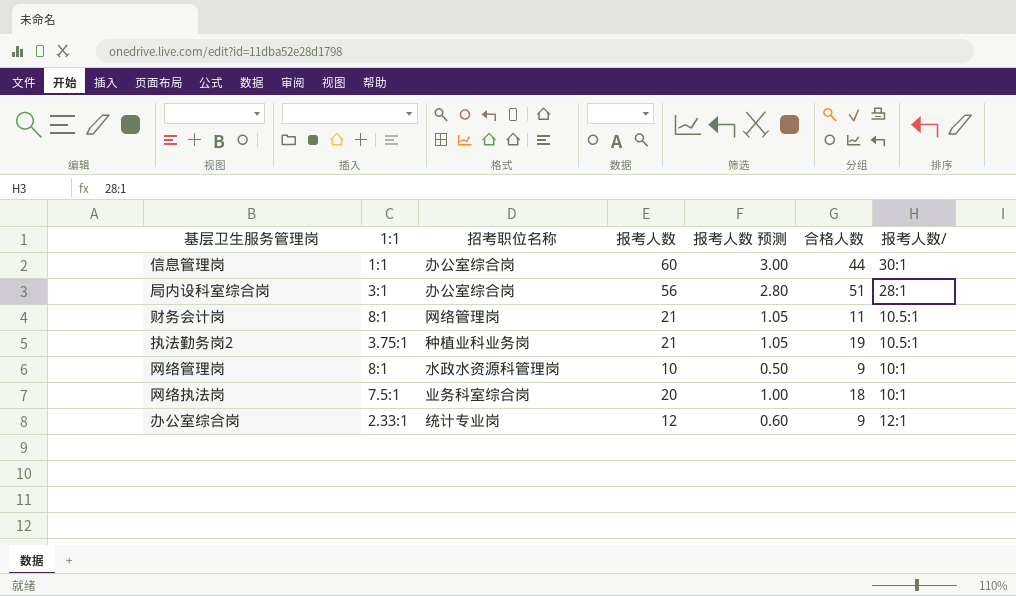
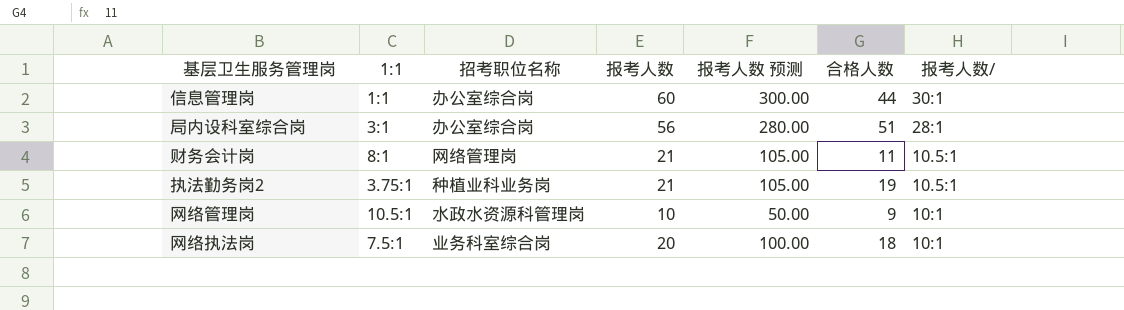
column 报考人数 预测 | formula: [报考人数] * 0.05 -> [报考人数] * 5
row 办公室综合岗: 2.33:1 | 统计专业岗 | 12 | 0.60 | 9 | 12:1 -> none
网络管理岗 | 1:1: 8:1 -> 10.5:1

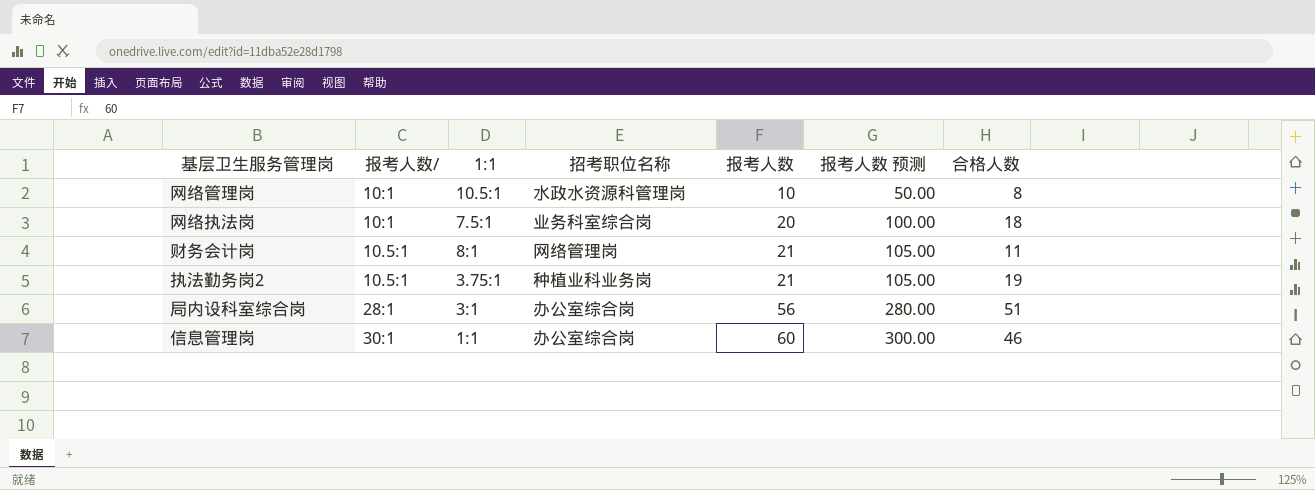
row order: none -> 报考人数 ascending
column 报考人数/ | position: 7 -> 2
网络管理岗 | 合格人数: 9 -> 8
信息管理岗 | 合格人数: 44 -> 46

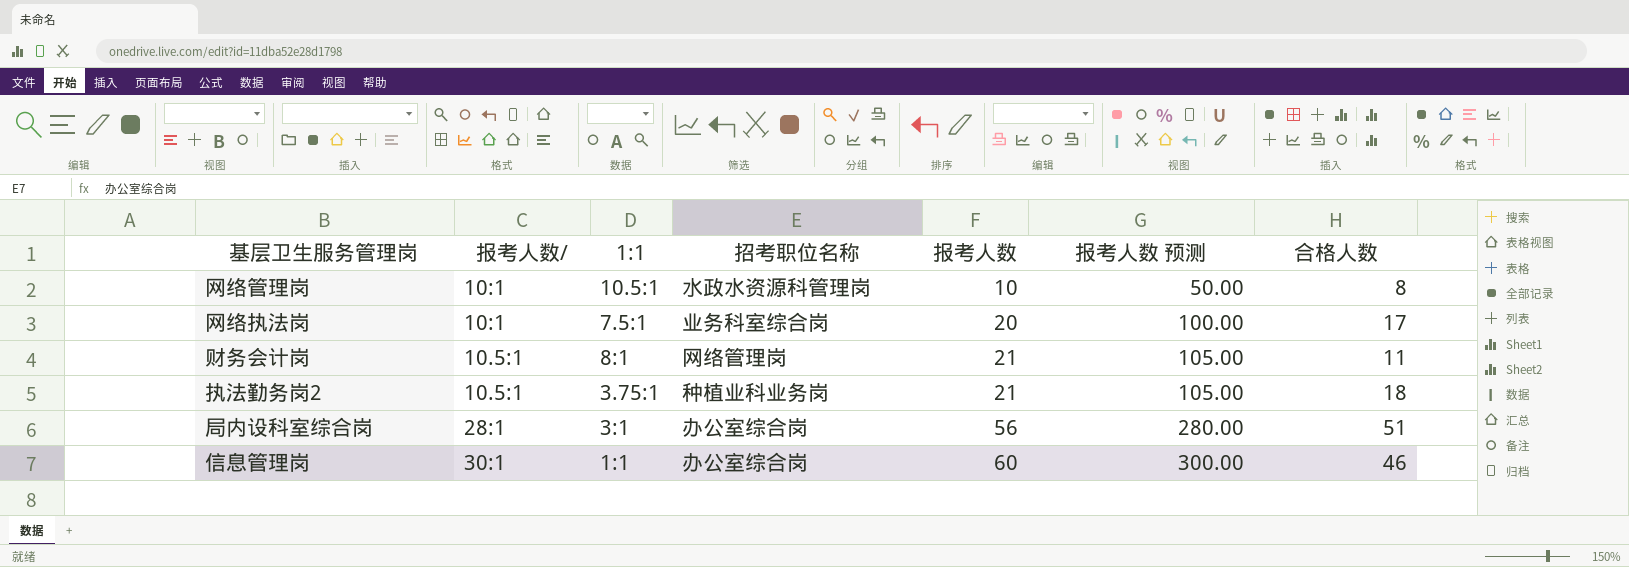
网络执法岗 | 合格人数: 18 -> 17
执法勤务岗2 | 合格人数: 19 -> 18

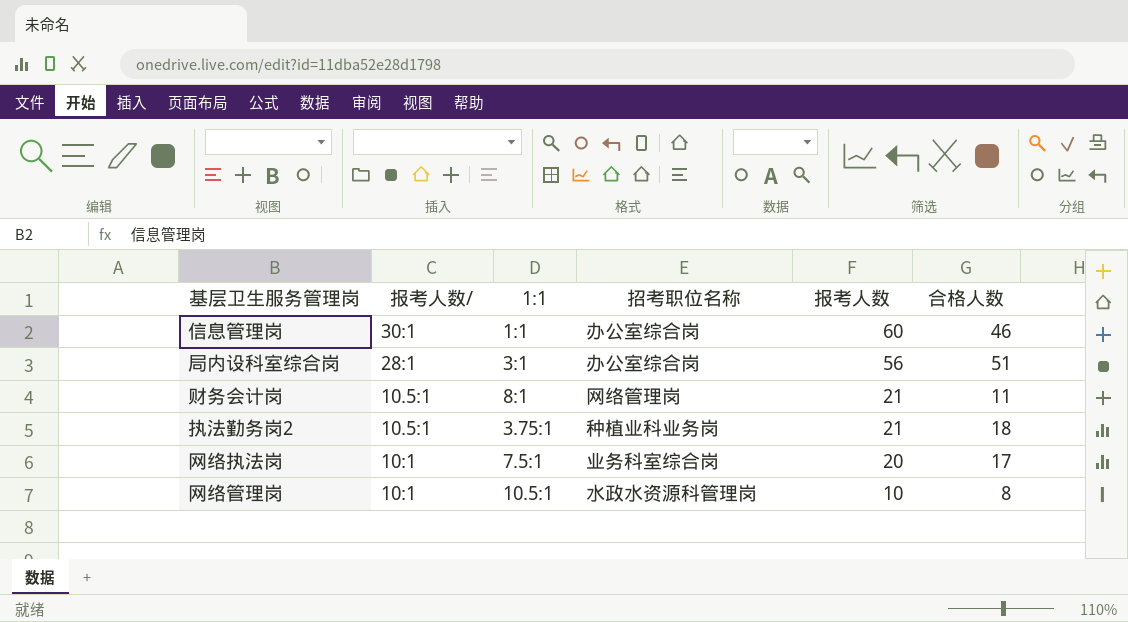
row order: 报考人数 ascending -> 报考人数 descending
column 报考人数 预测 | formula: [报考人数] * 5 -> none

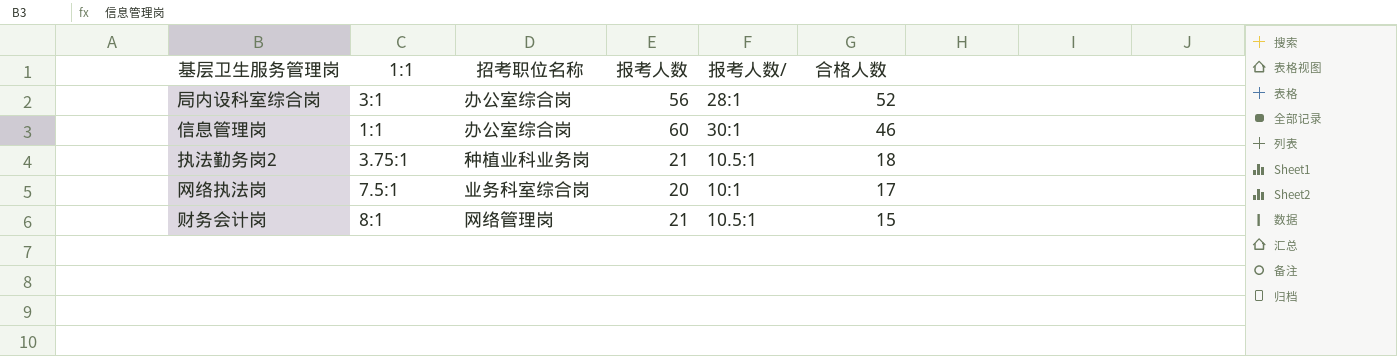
row order: 报考人数 descending -> 合格人数 descending
column 报考人数/ | position: 2 -> 5
row 网络管理岗: 10:1 | 10.5:1 | 水政水资源科管理岗 | 10 | 8 -> none
局内设科室综合岗 | 合格人数: 51 -> 52
财务会计岗 | 合格人数: 11 -> 15

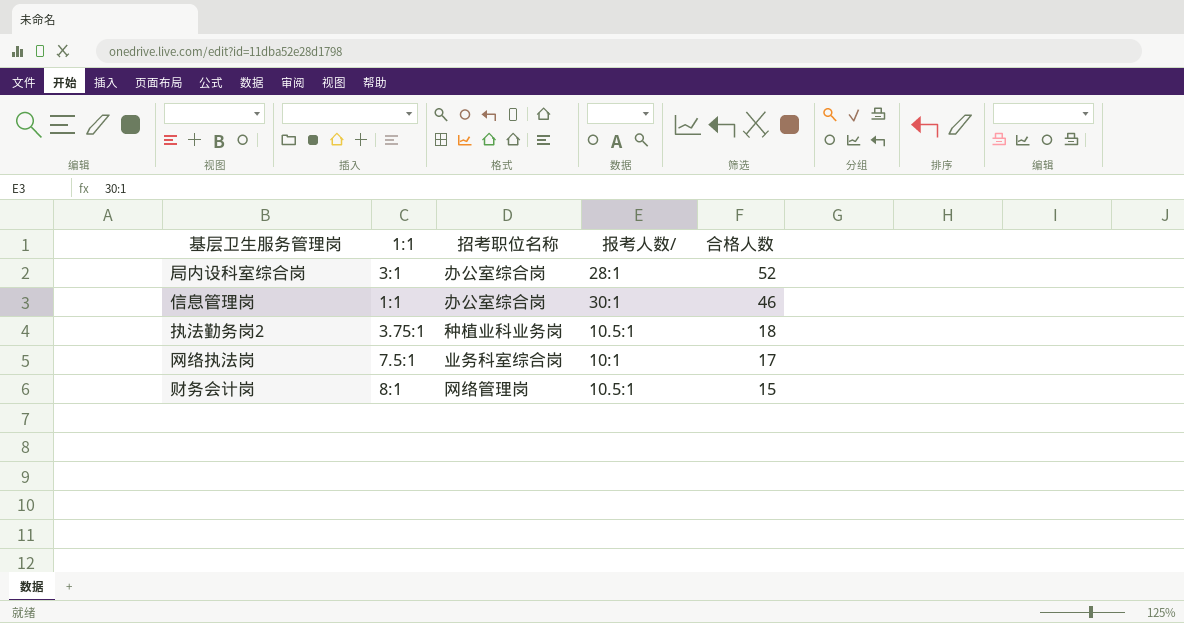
column 报考人数 | position: 4 -> none

